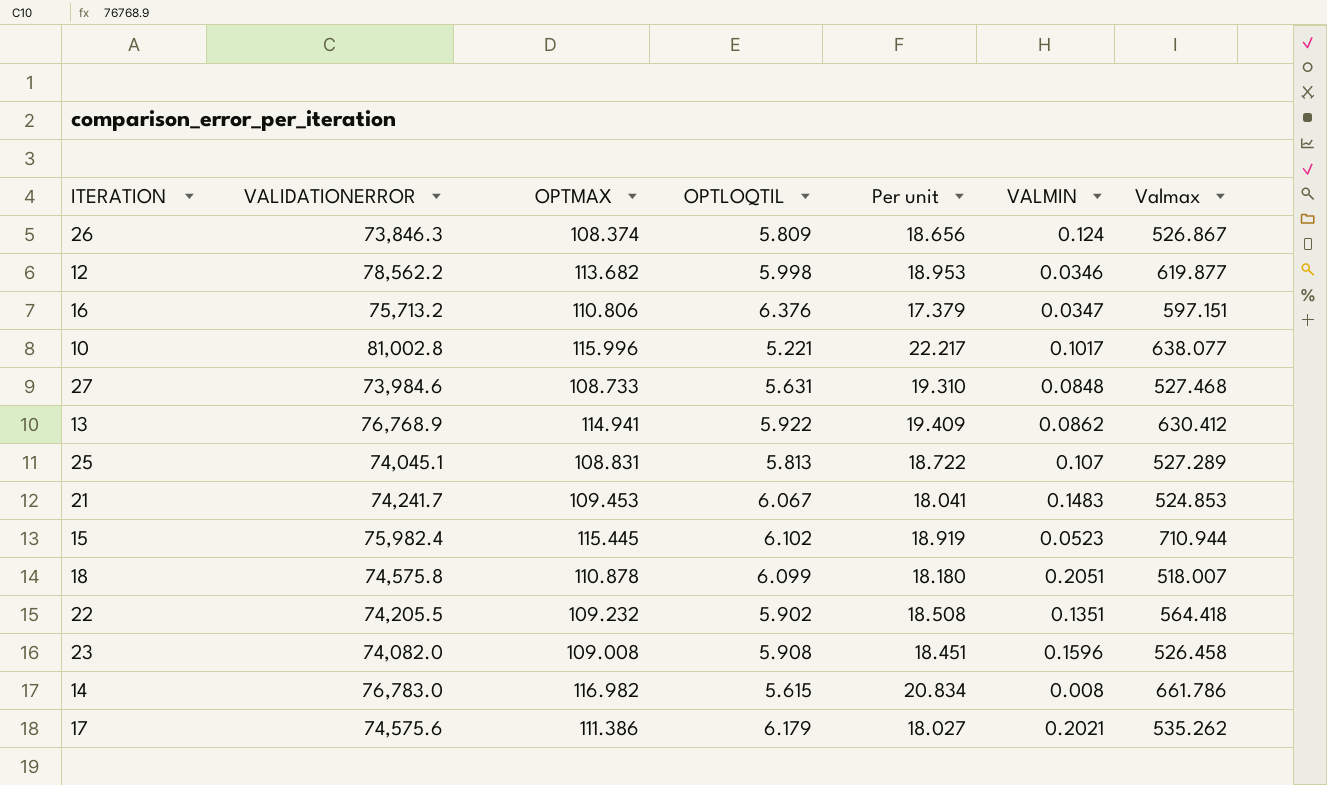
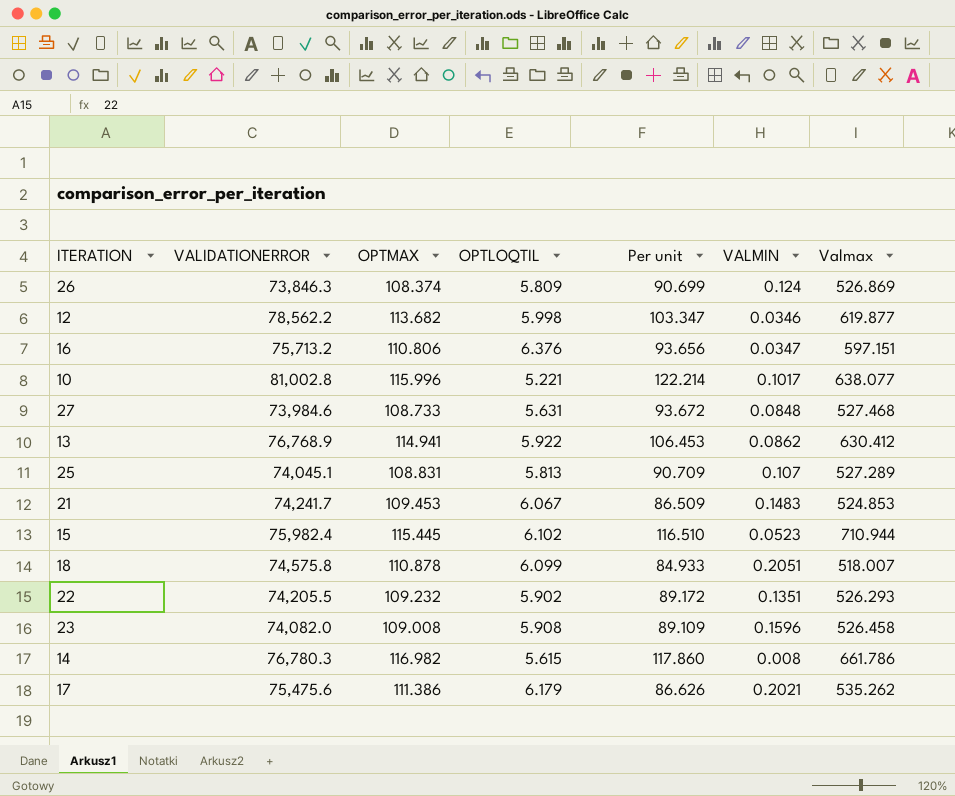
column Per unit | formula: [OPTMAX] / [OPTLOQTIL] -> [Valmax] / [OPTLOQTIL]
26 | Valmax: 526.867 -> 526.869
22 | Valmax: 564.418 -> 526.293
14 | VALIDATIONERROR: 76,783.0 -> 76,780.3
17 | VALIDATIONERROR: 74,575.6 -> 75,475.6

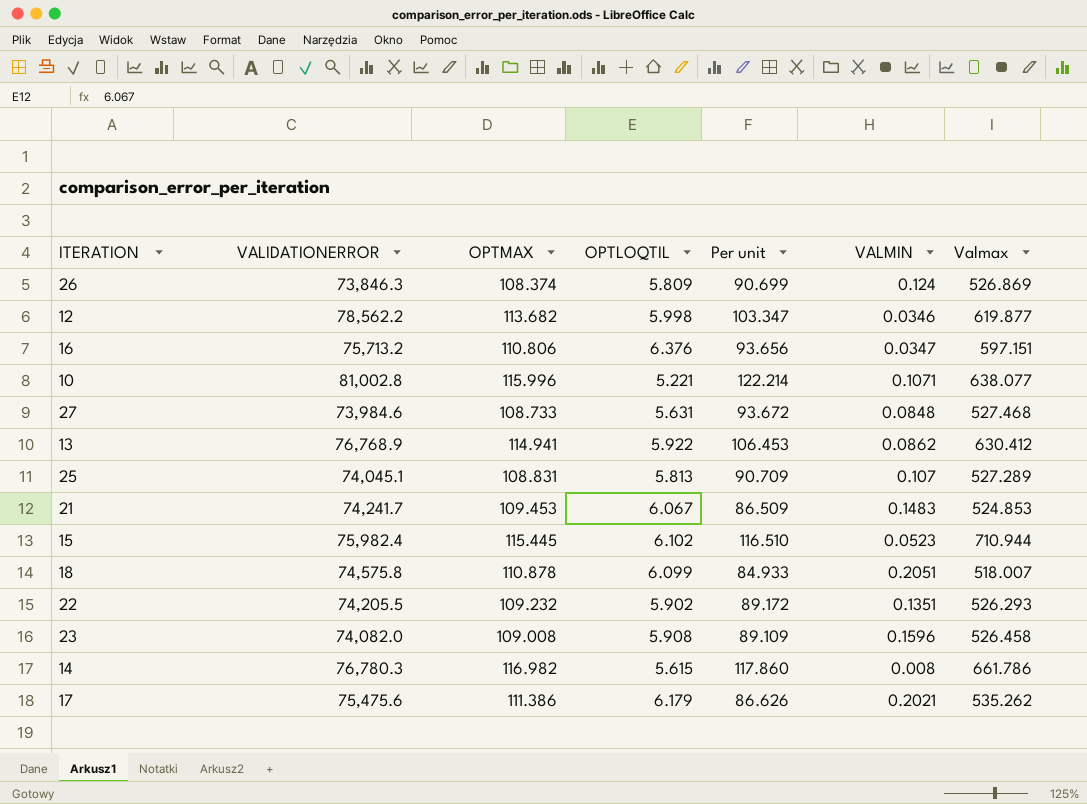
10 | VALMIN: 0.1017 -> 0.1071

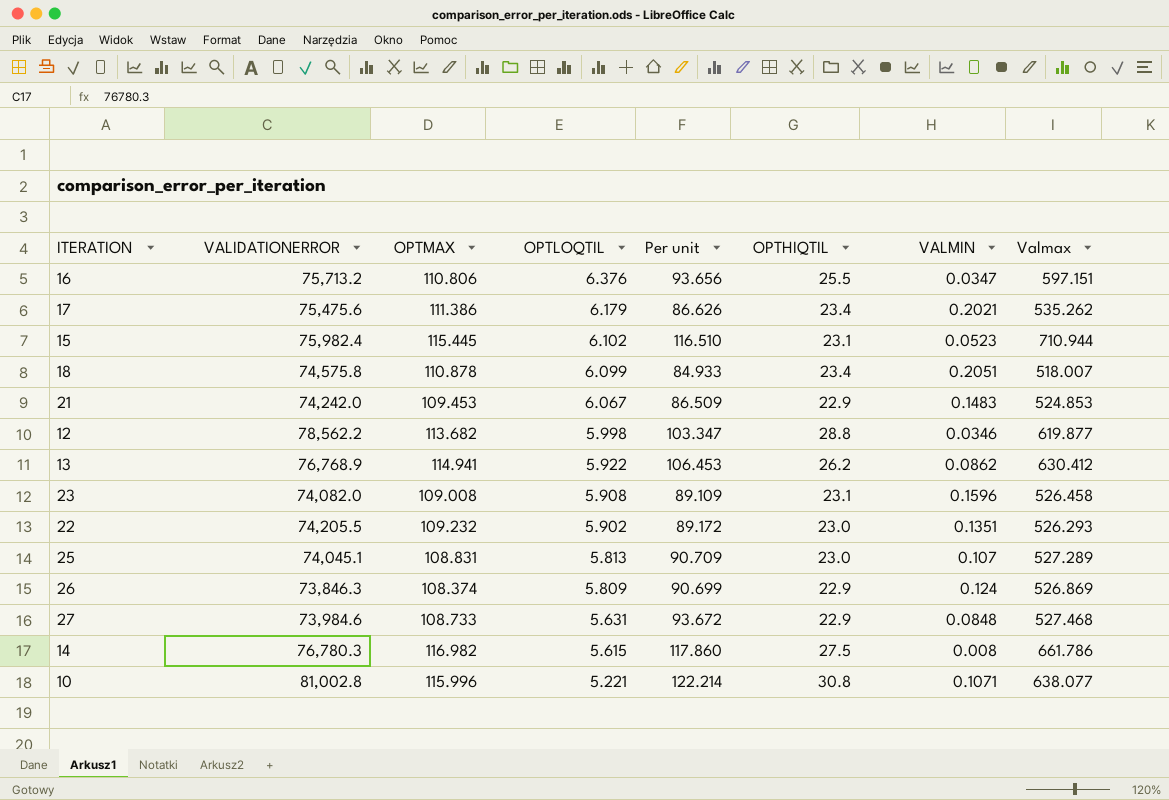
row order: none -> OPTLOQTIL descending
column OPTHIQTIL | position: none -> 6
21 | VALIDATIONERROR: 74,241.7 -> 74,242.0

